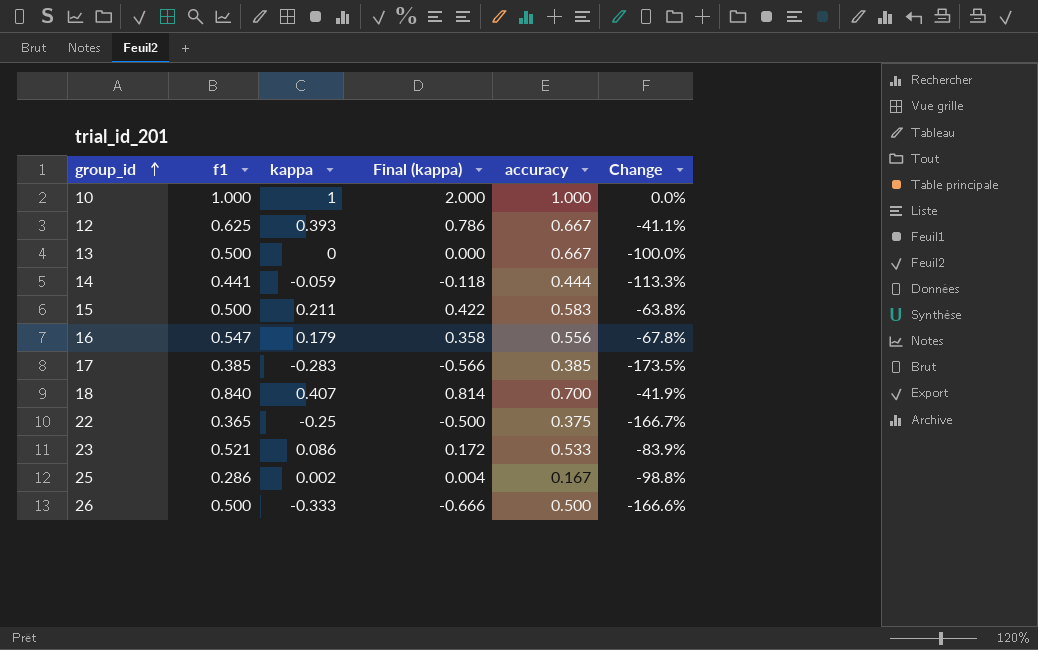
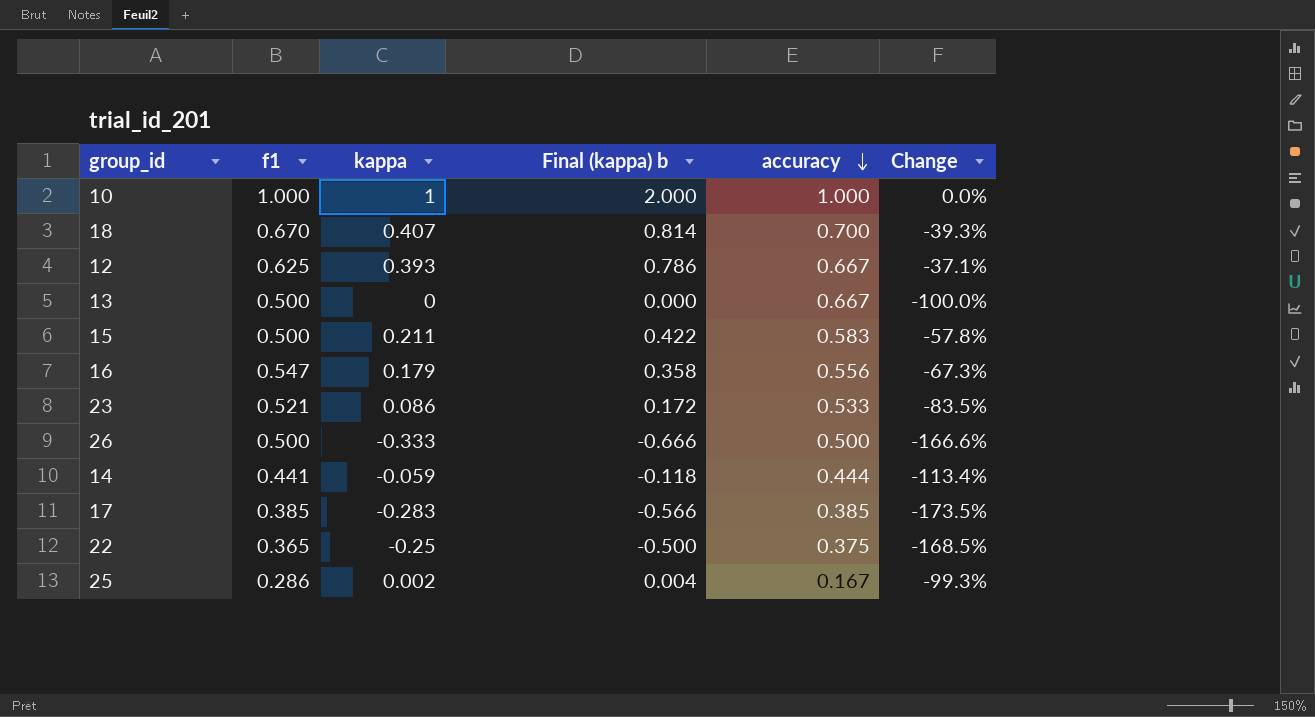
row order: group_id ascending -> accuracy descending
column name: Final (kappa) -> Final (kappa) b
column Change | formula: ([kappa] - [accuracy]) / [accuracy] -> ([kappa] - [f1]) / [f1]
18 | f1: 0.840 -> 0.670

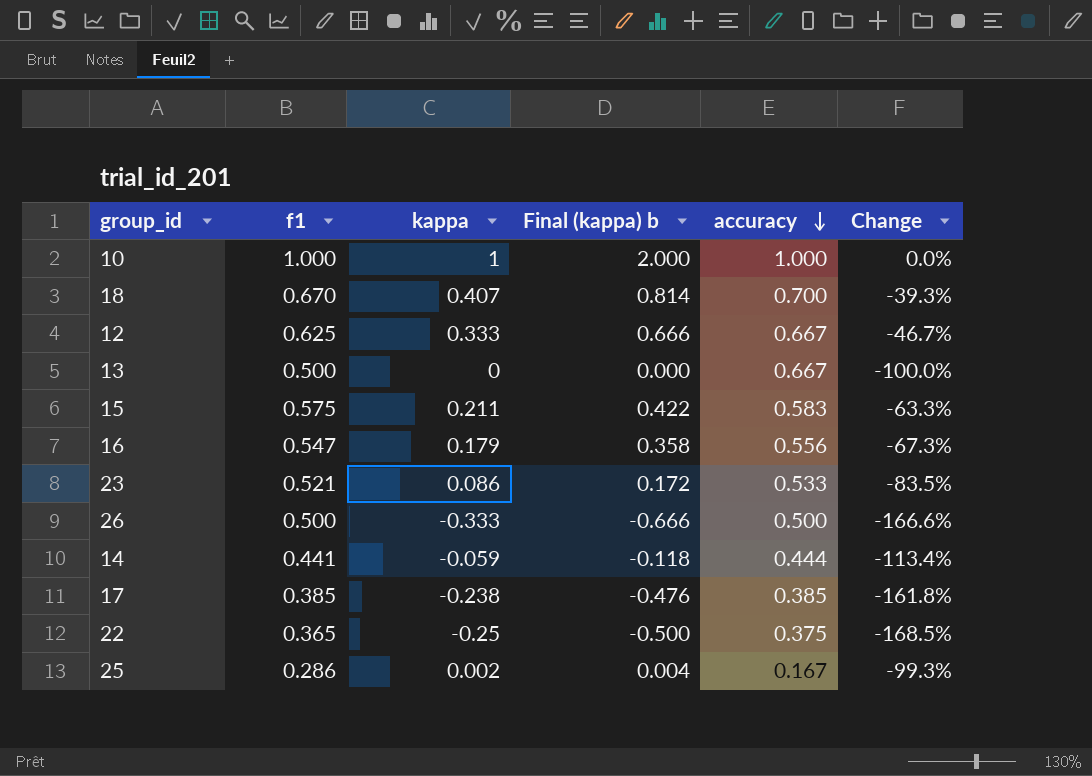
12 | kappa: 0.393 -> 0.333
12 | Final (kappa) b: 0.786 -> 0.666
12 | Change: -37.1% -> -46.7%
15 | f1: 0.500 -> 0.575
15 | Change: -57.8% -> -63.3%
17 | kappa: -0.283 -> -0.238
17 | Final (kappa) b: -0.566 -> -0.476
17 | Change: -173.5% -> -161.8%

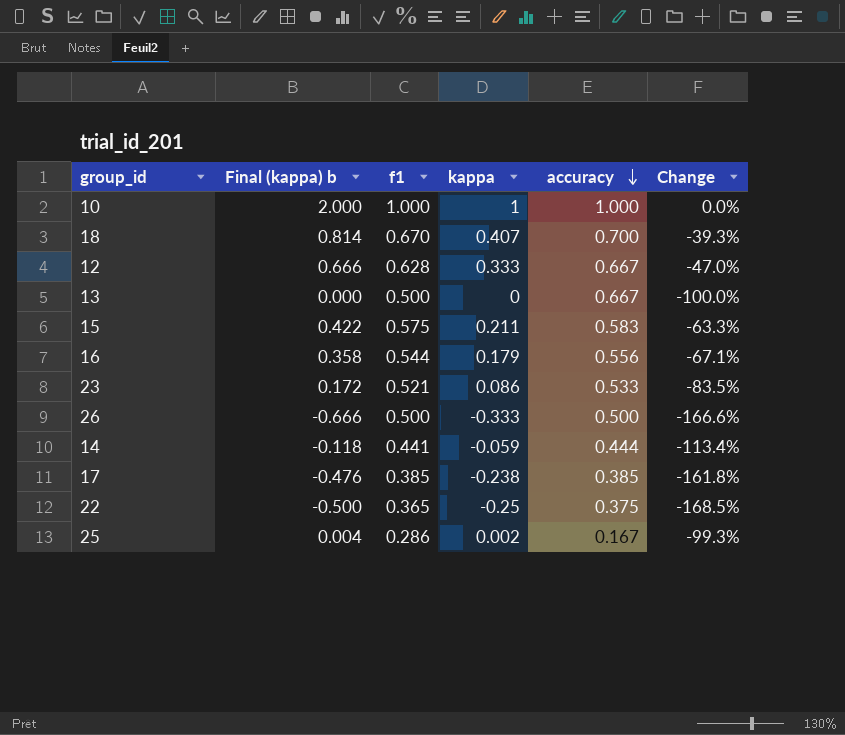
column Final (kappa) b | position: 4 -> 2
12 | f1: 0.625 -> 0.628
12 | Change: -46.7% -> -47.0%
16 | f1: 0.547 -> 0.544
16 | Change: -67.3% -> -67.1%

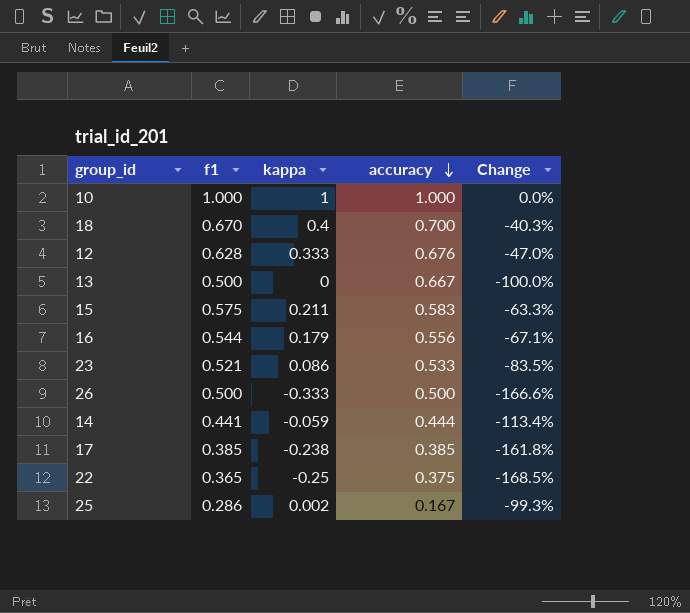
column Final (kappa) b | formula: [kappa] * 2 -> none
18 | kappa: 0.407 -> 0.4
18 | Change: -39.3% -> -40.3%
12 | accuracy: 0.667 -> 0.676

